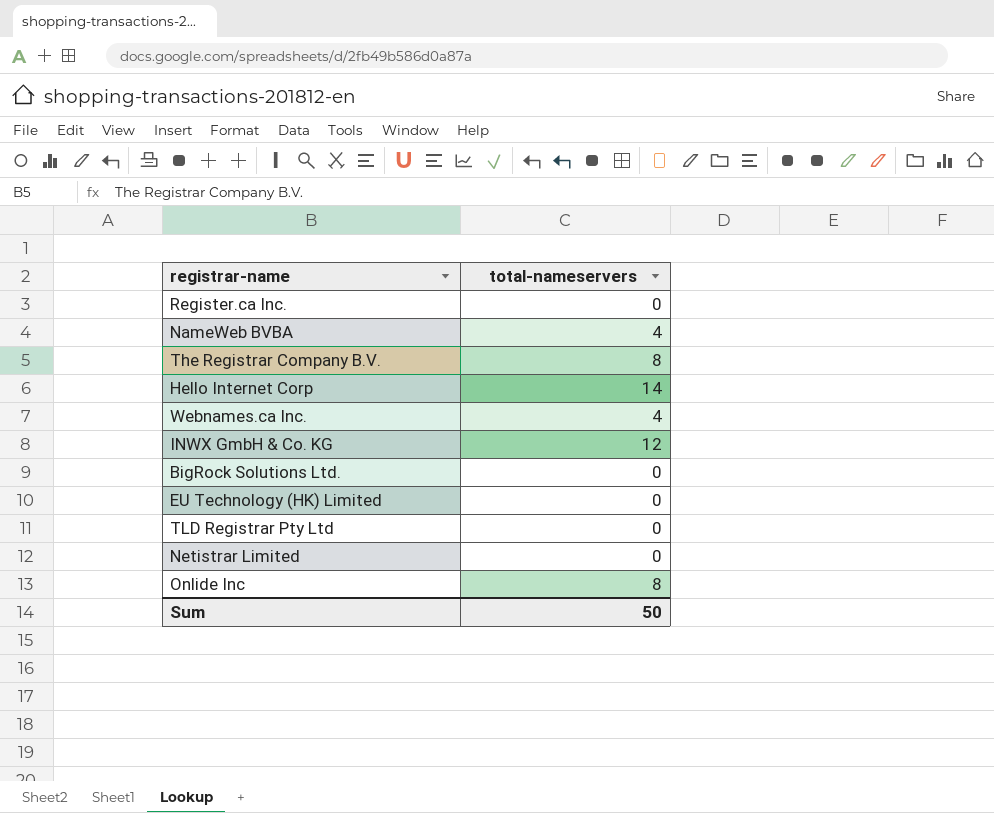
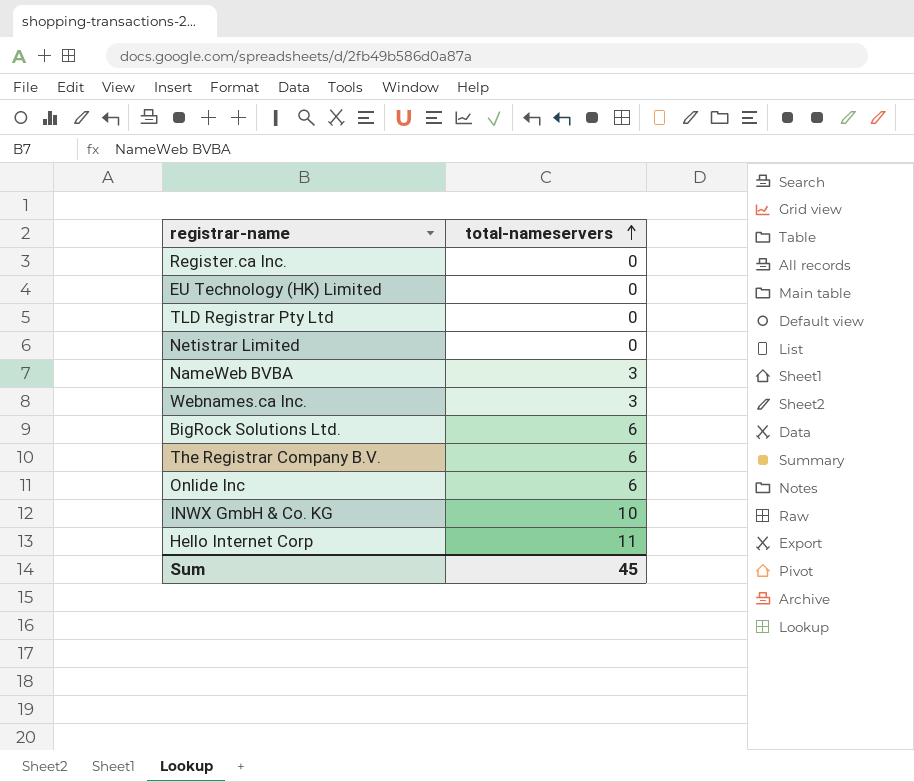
row order: none -> total-nameservers ascending
NameWeb BVBA | total-nameservers: 4 -> 3
Webnames.ca Inc. | total-nameservers: 4 -> 3
BigRock Solutions Ltd. | total-nameservers: 0 -> 6
The Registrar Company B.V. | total-nameservers: 8 -> 6
Onlide Inc | total-nameservers: 8 -> 6
INWX GmbH & Co. KG | total-nameservers: 12 -> 10
Hello Internet Corp | total-nameservers: 14 -> 11
Sum | total-nameservers: 50 -> 45

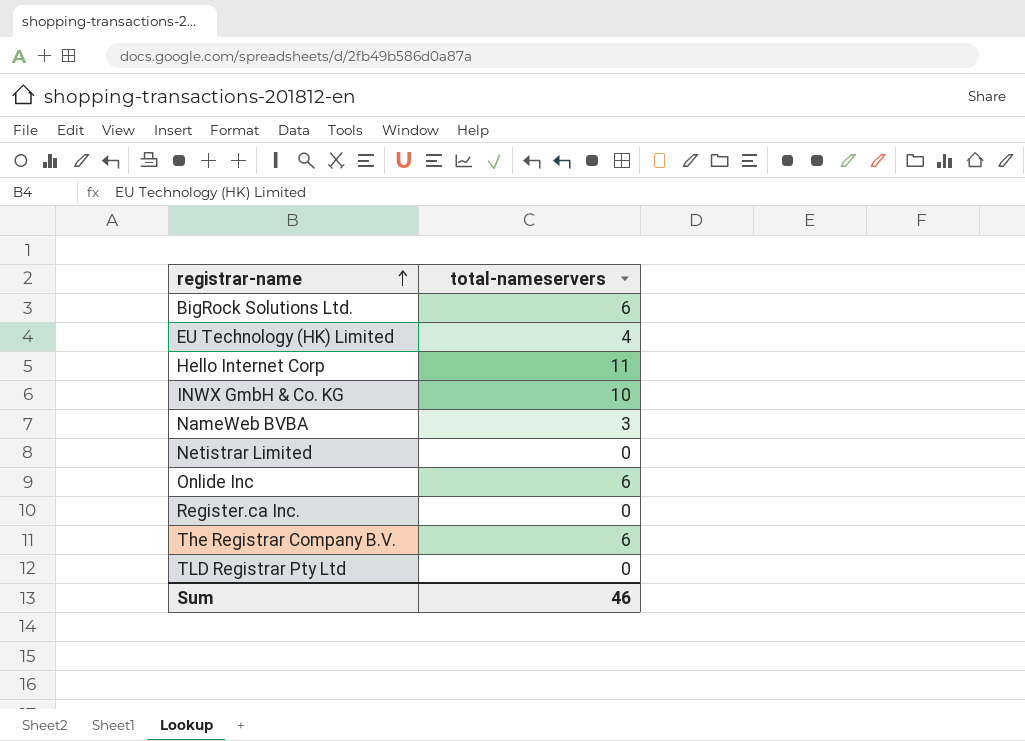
row order: total-nameservers ascending -> registrar-name ascending
row Webnames.ca Inc.: 3 -> none
EU Technology (HK) Limited | total-nameservers: 0 -> 4
Sum | total-nameservers: 45 -> 46

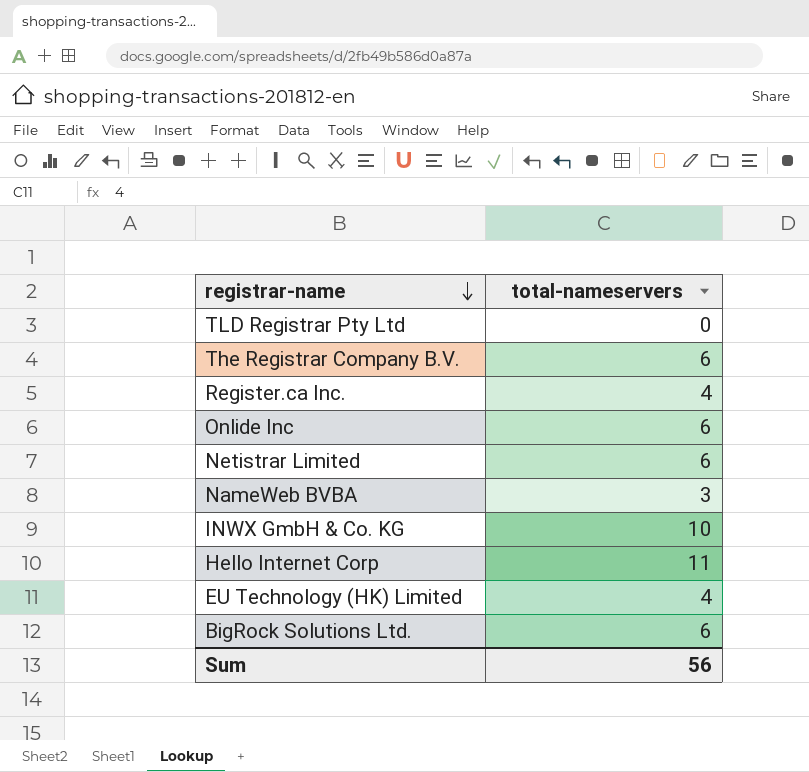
row order: registrar-name ascending -> registrar-name descending
Register.ca Inc. | total-nameservers: 0 -> 4
Netistrar Limited | total-nameservers: 0 -> 6
Sum | total-nameservers: 46 -> 56

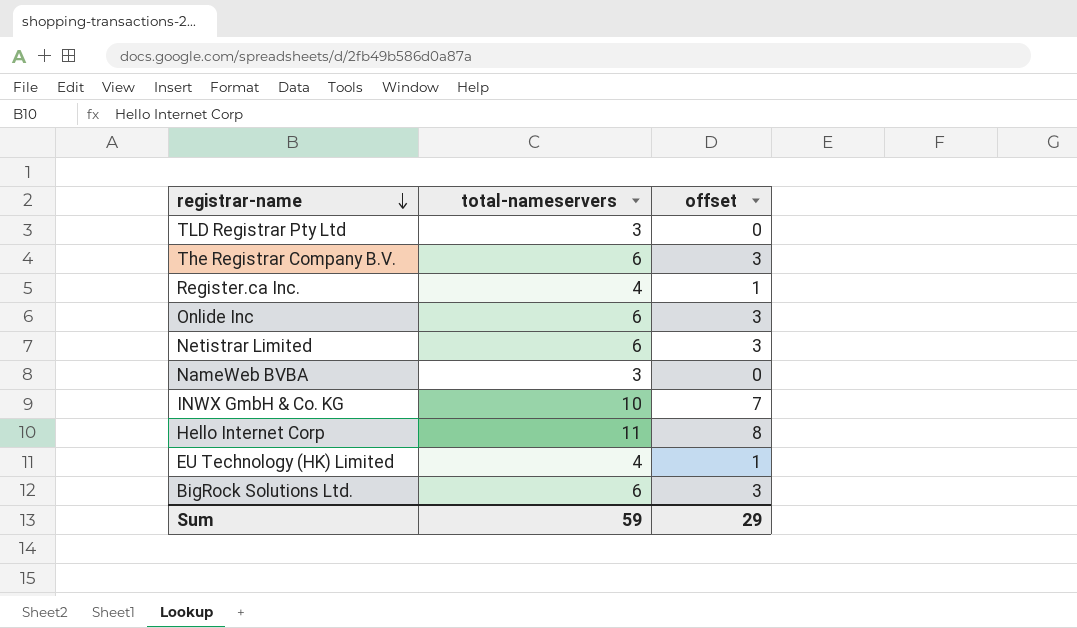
column offset | formula: none -> [total-nameservers] - 3
TLD Registrar Pty Ltd | total-nameservers: 0 -> 3
Sum | total-nameservers: 56 -> 59

